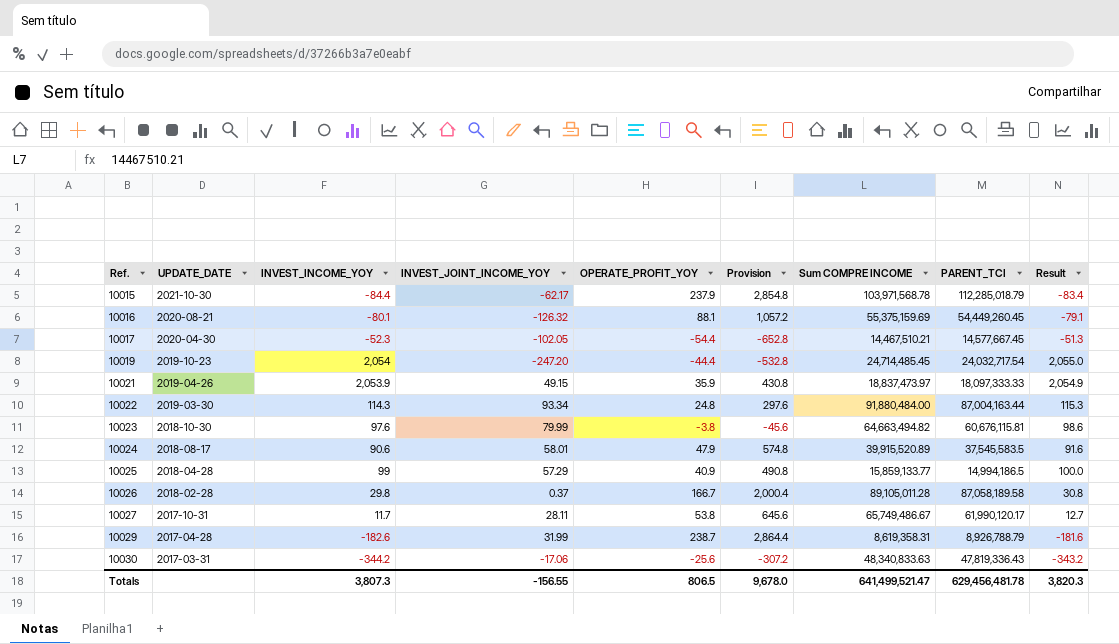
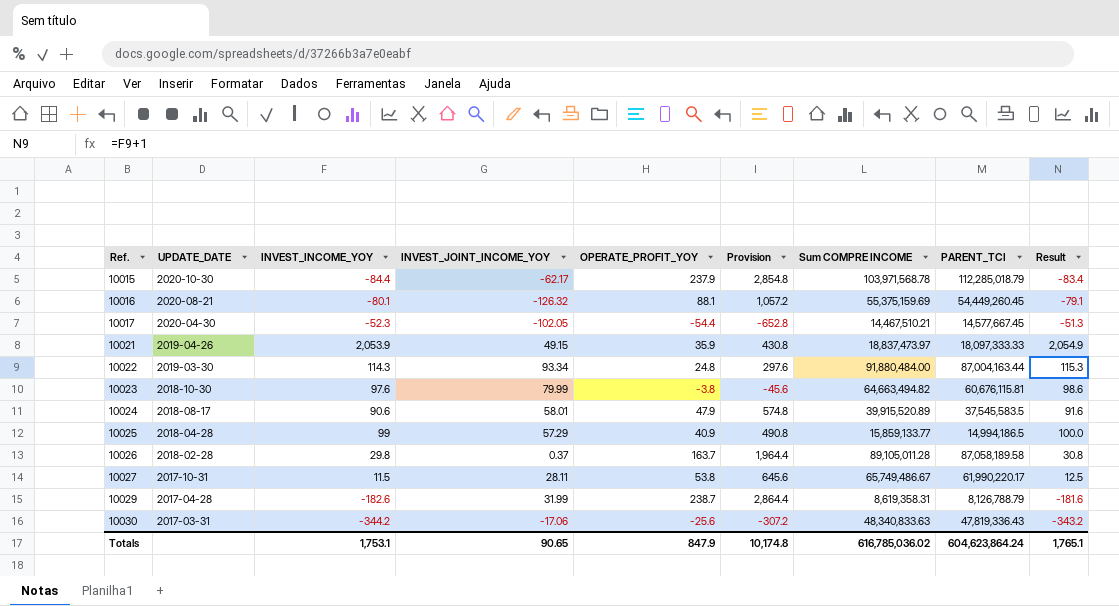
row 10019: 2019-10-23 | 2,054 | -247.20 | -44.4 | -532.8 | 24,714,485.45 | 24,032,717.54 | 2,055.0 -> none
10015 | UPDATE_DATE: 2021-10-30 -> 2020-10-30
10026 | OPERATE_PROFIT_YOY: 166.7 -> 163.7
10026 | Provision: 2,000.4 -> 1,964.4
10027 | INVEST_INCOME_YOY: 11.7 -> 11.5
10027 | PARENT_TCI: 61,990,120.17 -> 61,990,220.17
10027 | Result: 12.7 -> 12.5
10029 | PARENT_TCI: 8,926,788.79 -> 8,126,788.79
Totals | INVEST_INCOME_YOY: 3,807.3 -> 1,753.1
Totals | INVEST_JOINT_INCOME_YOY: -156.55 -> 90.65
Totals | OPERATE_PROFIT_YOY: 806.5 -> 847.9
Totals | Provision: 9,678.0 -> 10,174.8
Totals | Sum COMPRE INCOME: 641,499,521.47 -> 616,785,036.02
Totals | PARENT_TCI: 629,456,481.78 -> 604,623,864.24
Totals | Result: 3,820.3 -> 1,765.1

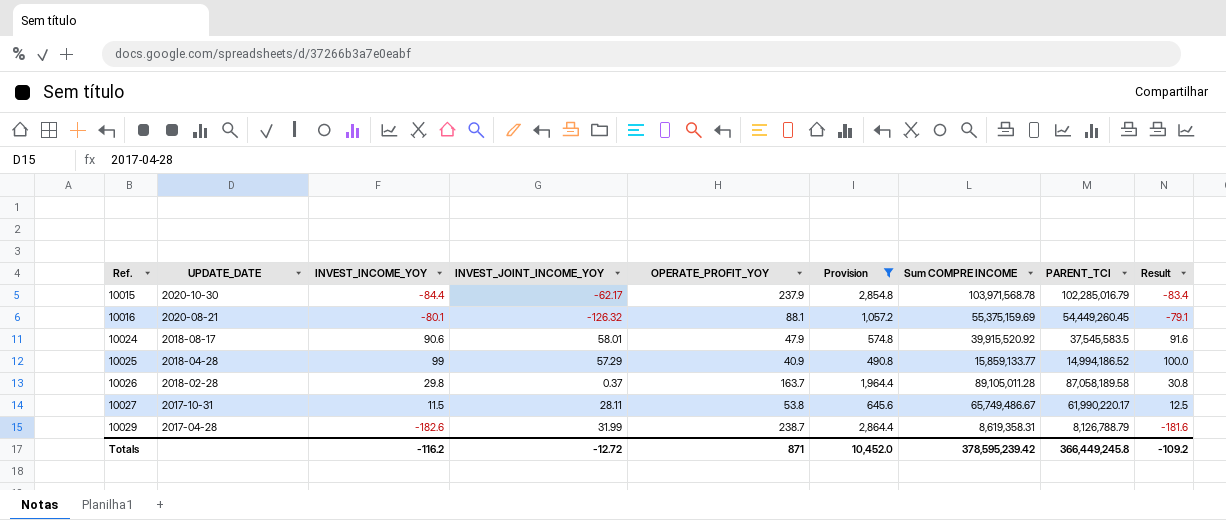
filter: none -> Provision >= 490.8
10015 | PARENT_TCI: 112,285,018.79 -> 102,285,016.79
10024 | Sum COMPRE INCOME: 39,915,520.89 -> 39,915,520.92
10025 | PARENT_TCI: 14,994,186.5 -> 14,994,186.52
Totals | INVEST_INCOME_YOY: 1,753.1 -> -116.2
Totals | INVEST_JOINT_INCOME_YOY: 90.65 -> -12.72
Totals | OPERATE_PROFIT_YOY: 847.9 -> 871
Totals | Provision: 10,174.8 -> 10,452.0
Totals | Sum COMPRE INCOME: 616,785,036.02 -> 378,595,239.42
Totals | PARENT_TCI: 604,623,864.24 -> 366,449,245.8
Totals | Result: 1,765.1 -> -109.2

